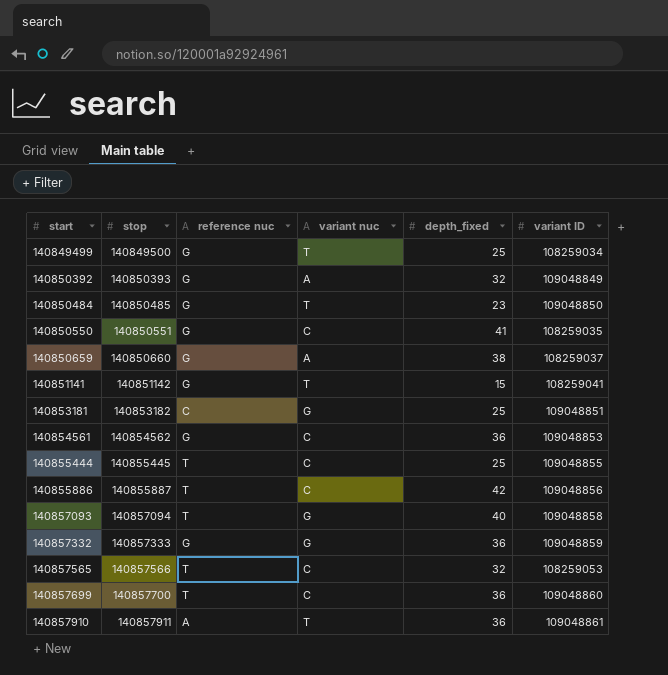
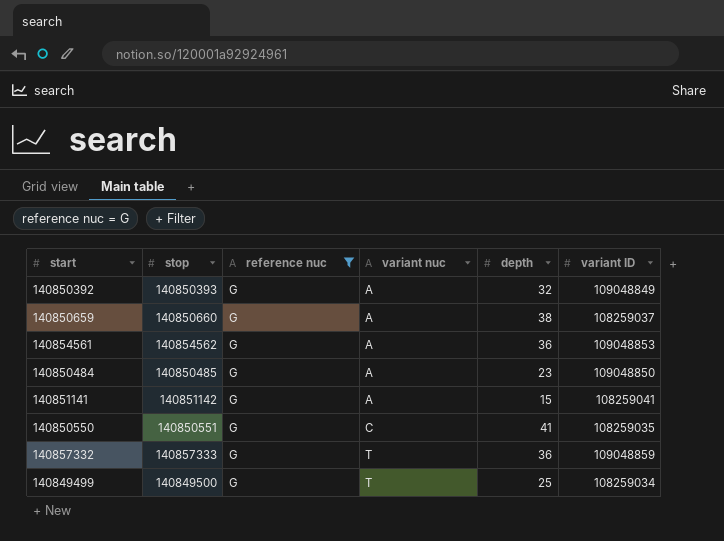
filter: none -> reference nuc = G
row order: start ascending -> variant nuc ascending
column name: depth_fixed -> depth
140854561 | variant nuc: C -> A
140850484 | variant nuc: T -> A
140851141 | variant nuc: T -> A
140857332 | variant nuc: G -> T

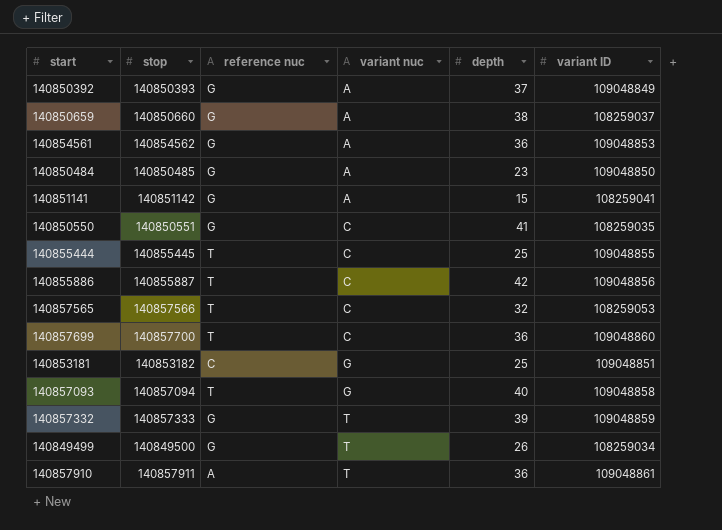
filter: reference nuc = G -> none
140850392 | depth: 32 -> 37
140857332 | depth: 36 -> 39
140849499 | depth: 25 -> 26

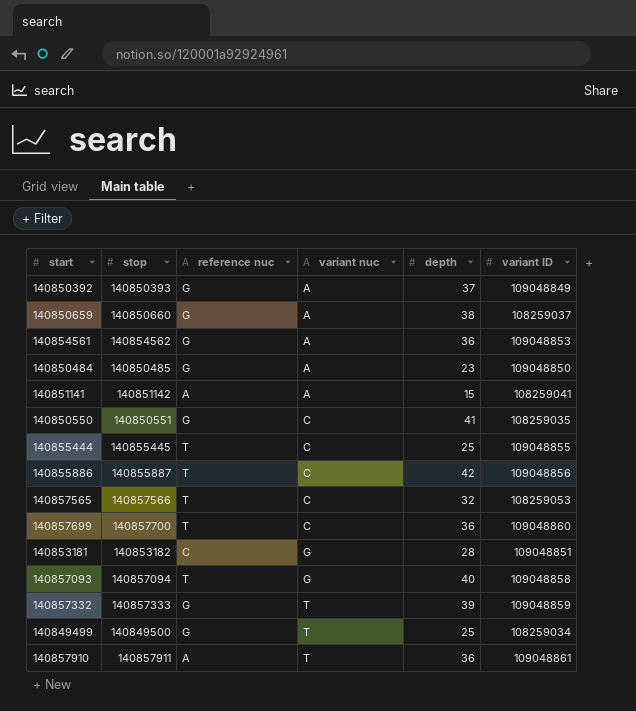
140851141 | reference nuc: G -> A
140853181 | depth: 25 -> 28
140849499 | depth: 26 -> 25

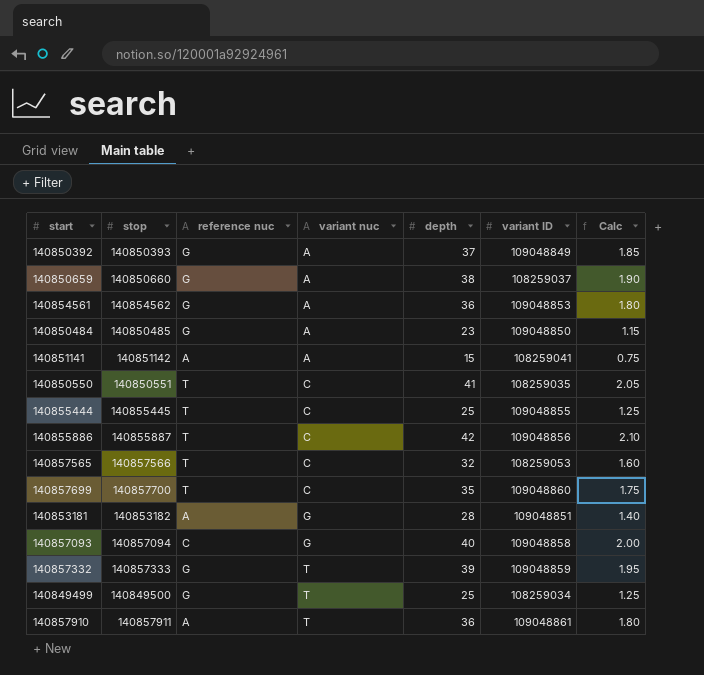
column Calc | formula: none -> [depth] * 0.05
140850550 | reference nuc: G -> T
140857699 | depth: 36 -> 35
140853181 | reference nuc: C -> A
140857093 | reference nuc: T -> C

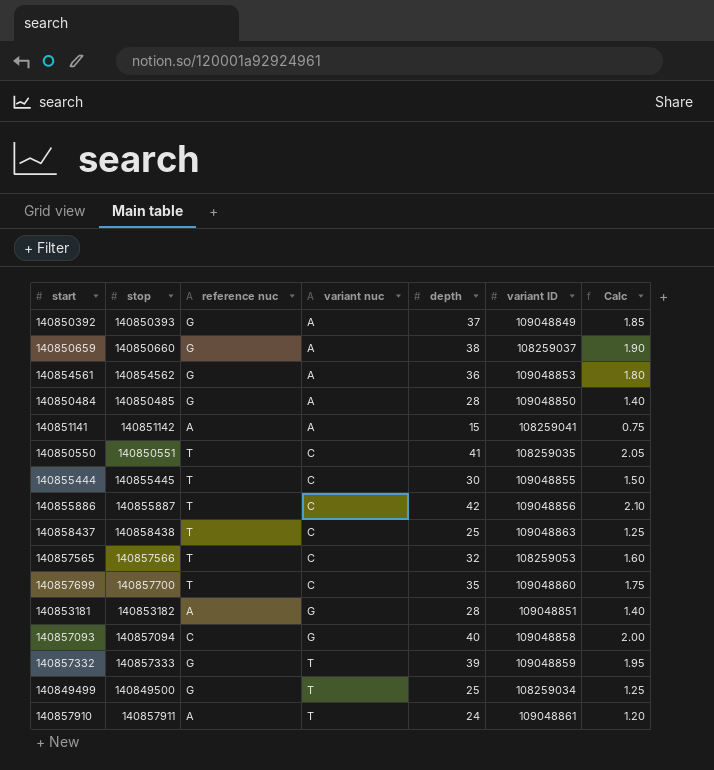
140850484 | depth: 23 -> 28
140850484 | Calc: 1.15 -> 1.40
140855444 | depth: 25 -> 30
140855444 | Calc: 1.25 -> 1.50
row 140858437: none -> 140858438 | T | C | 25 | 109048863 | 1.25
140857910 | depth: 36 -> 24
140857910 | Calc: 1.80 -> 1.20

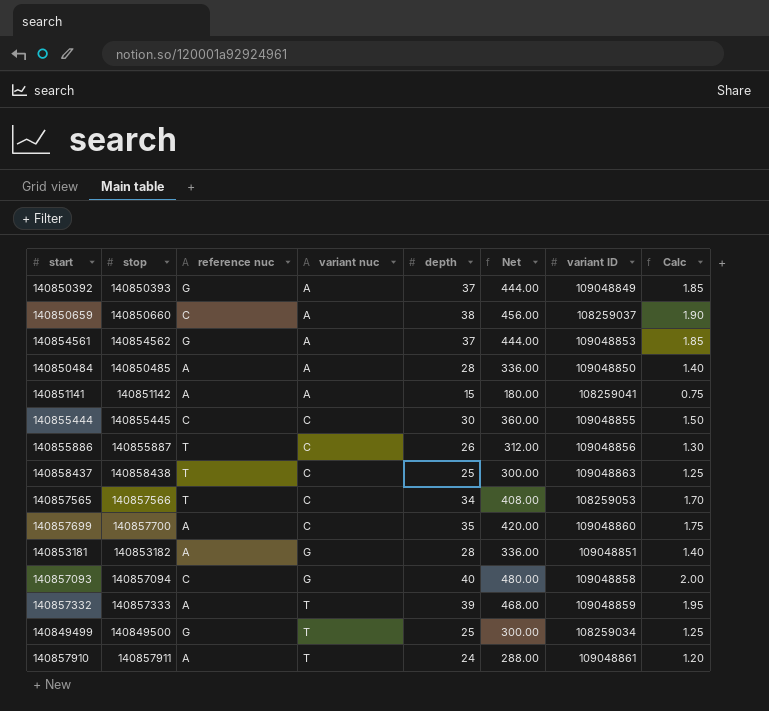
column Net | formula: none -> [depth] * 12
row 140850550: 140850551 | T | C | 41 | 108259035 | 2.05 -> none
140850659 | reference nuc: G -> C
140854561 | depth: 36 -> 37
140854561 | Calc: 1.80 -> 1.85
140850484 | reference nuc: G -> A
140855444 | reference nuc: T -> C
140855886 | depth: 42 -> 26
140855886 | Calc: 2.10 -> 1.30
140857565 | depth: 32 -> 34
140857565 | Calc: 1.60 -> 1.70
140857699 | reference nuc: T -> A
140857332 | reference nuc: G -> A

